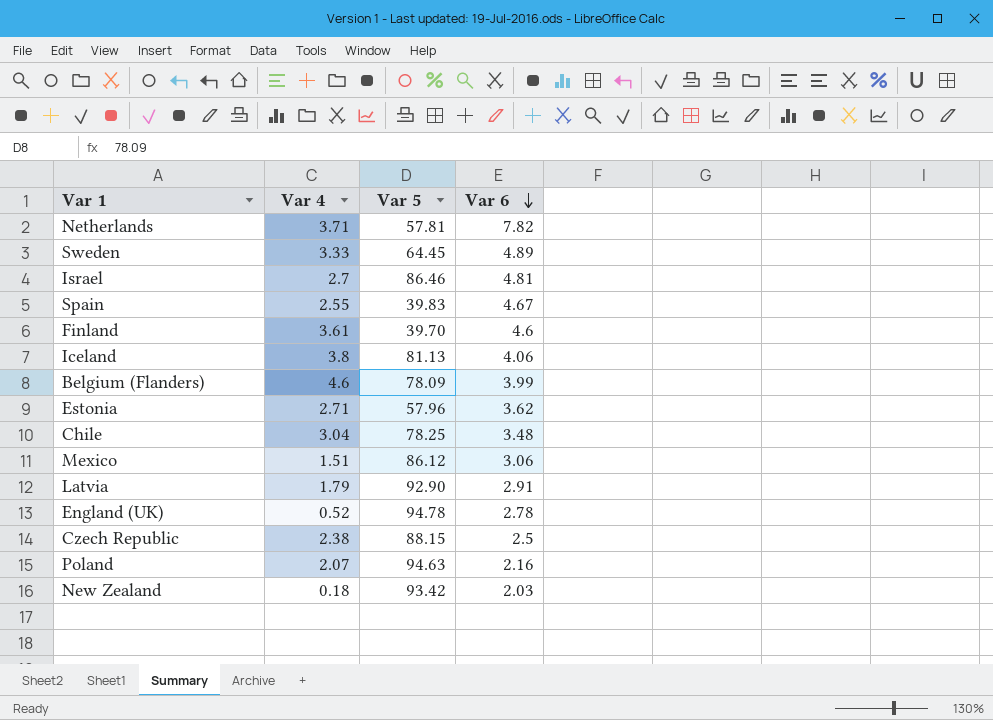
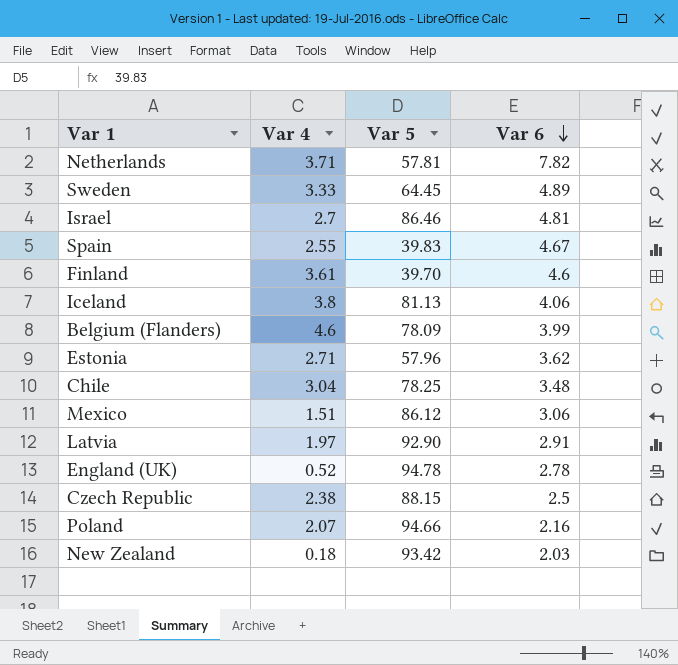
Latvia | Var 4: 1.79 -> 1.97
Poland | Var 5: 94.63 -> 94.66

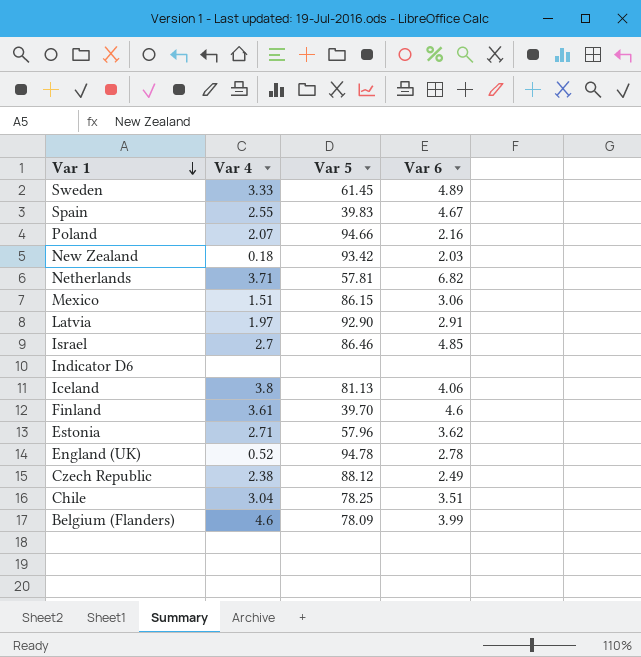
row order: Var 6 descending -> Var 1 descending
Sweden | Var 5: 64.45 -> 61.45
Netherlands | Var 6: 7.82 -> 6.82
Mexico | Var 5: 86.12 -> 86.15
Israel | Var 6: 4.81 -> 4.85
row Indicator D6: none -> none | none | none
Czech Republic | Var 5: 88.15 -> 88.12
Czech Republic | Var 6: 2.5 -> 2.49
Chile | Var 6: 3.48 -> 3.51

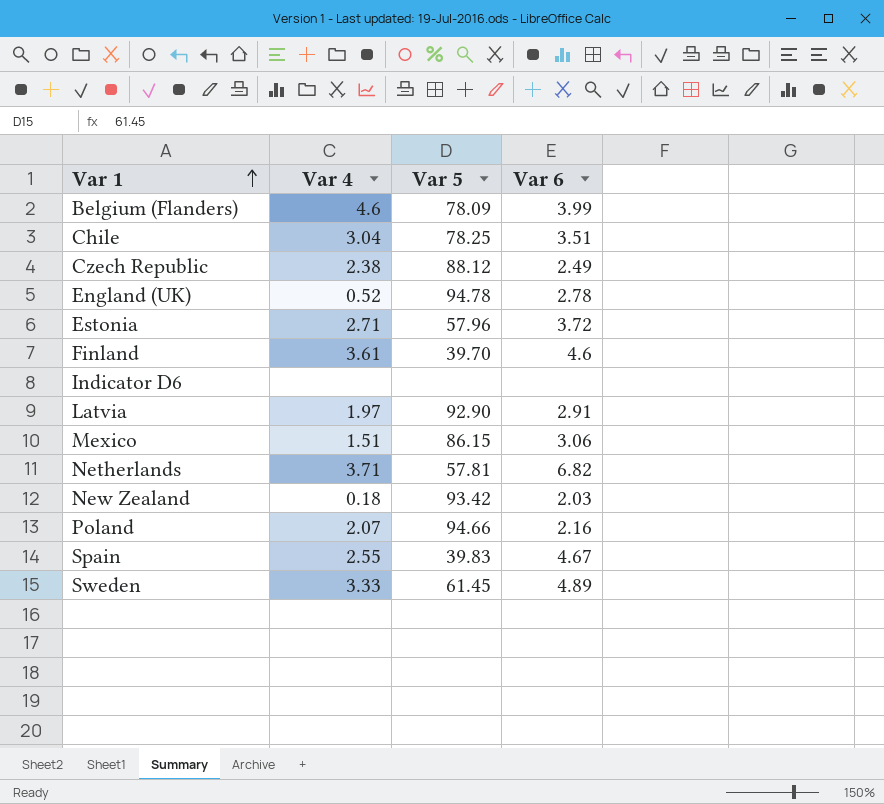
row order: Var 1 descending -> Var 1 ascending
row Israel: 2.7 | 86.46 | 4.85 -> none
row Iceland: 3.8 | 81.13 | 4.06 -> none
Estonia | Var 6: 3.62 -> 3.72

